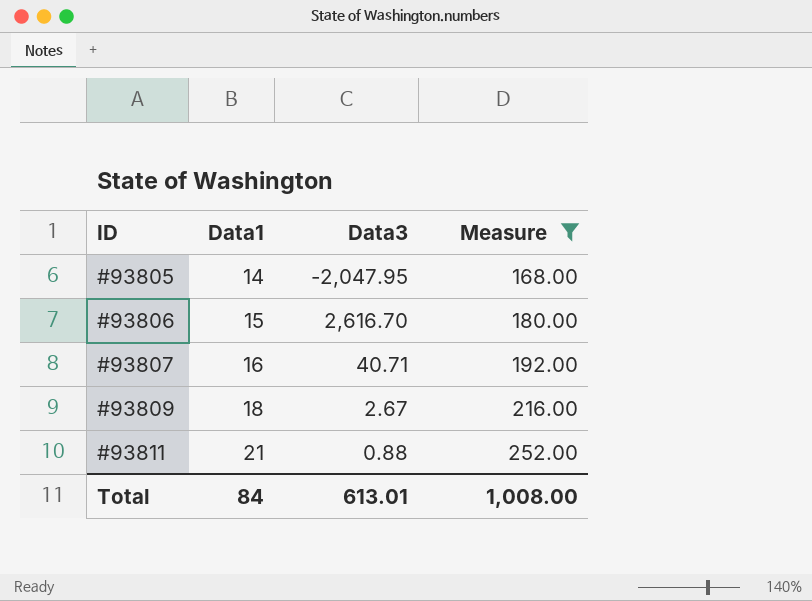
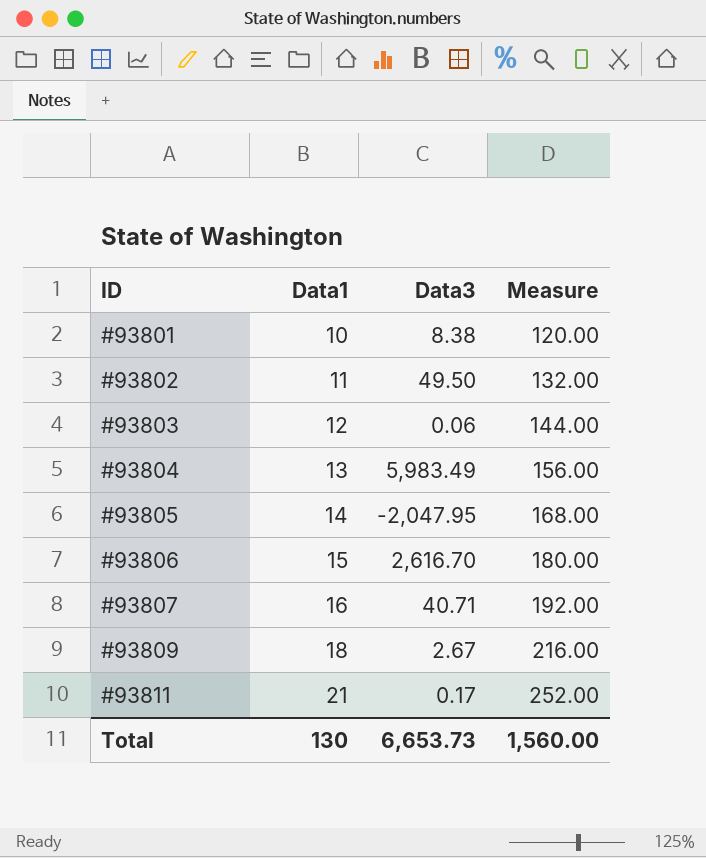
filter: Measure >= 168.00 -> none
#93811 | Data3: 0.88 -> 0.17
Total | Data1: 84 -> 130
Total | Data3: 613.01 -> 6,653.73
Total | Measure: 1,008.00 -> 1,560.00

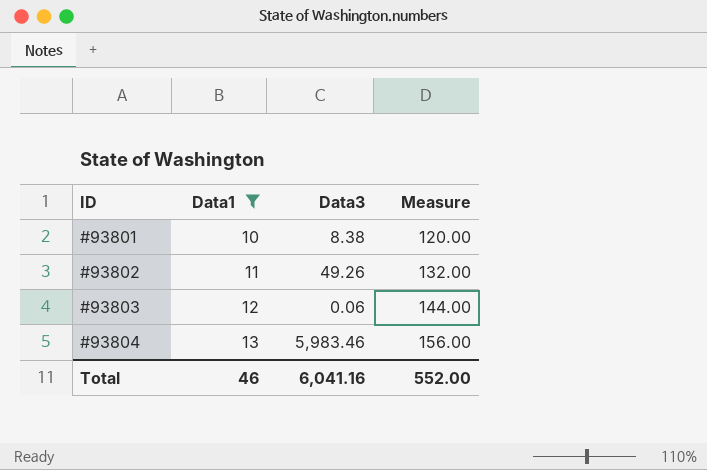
filter: none -> Data1 <= 13
#93802 | Data3: 49.50 -> 49.26
#93804 | Data3: 5,983.49 -> 5,983.46
Total | Data1: 130 -> 46
Total | Data3: 6,653.73 -> 6,041.16
Total | Measure: 1,560.00 -> 552.00

